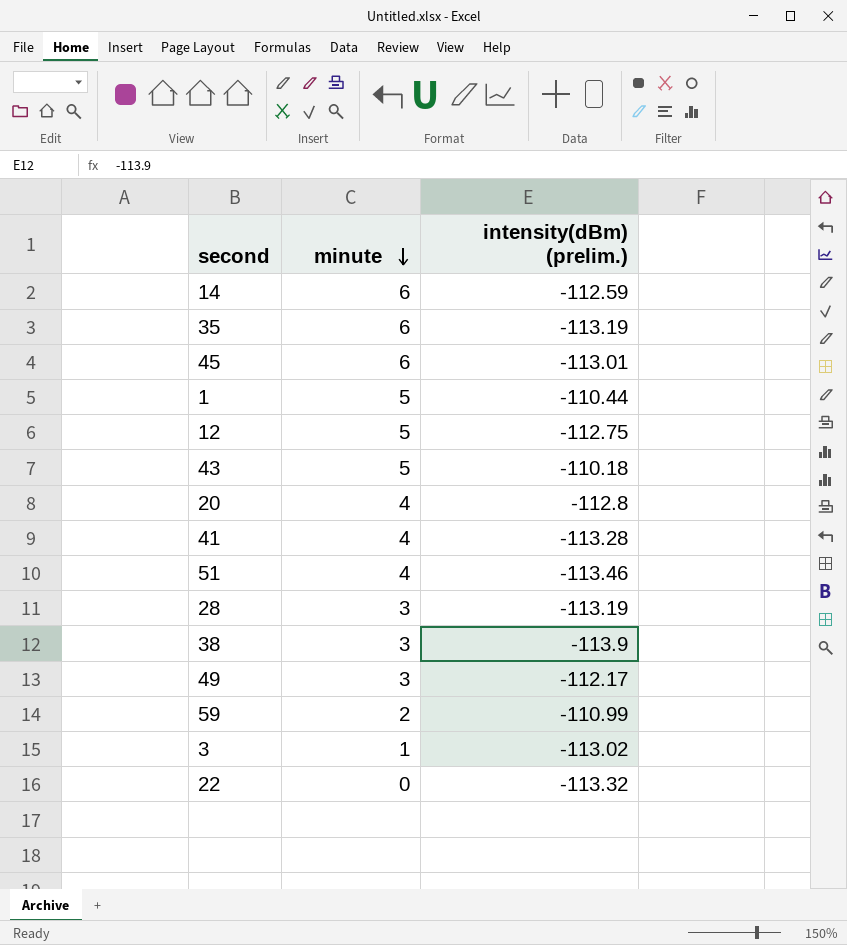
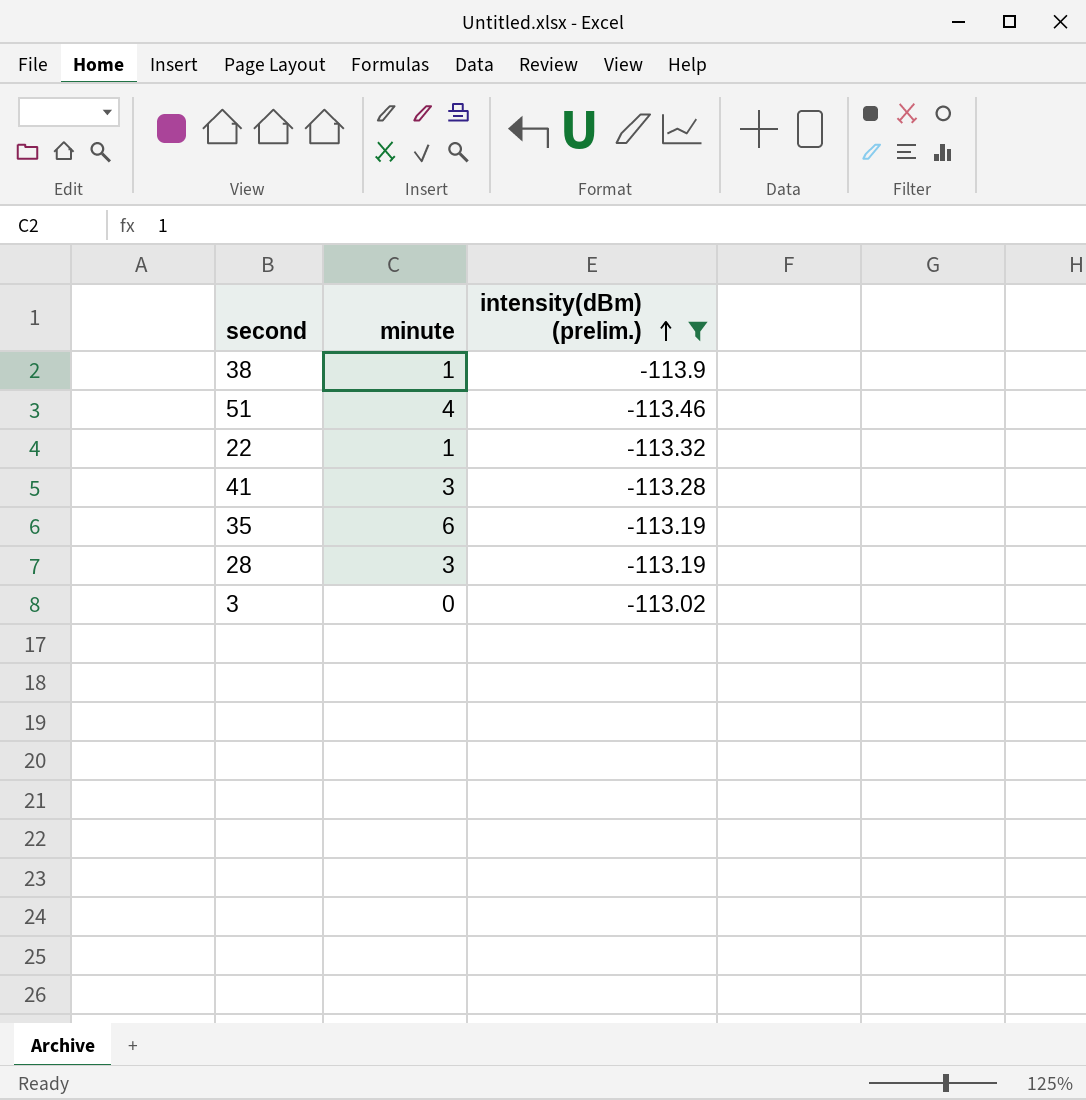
filter: none -> intensity(dBm) (prelim.) <= -113.02
row order: minute descending -> intensity(dBm) (prelim.) ascending
38 | minute: 3 -> 1
22 | minute: 0 -> 1
41 | minute: 4 -> 3
3 | minute: 1 -> 0

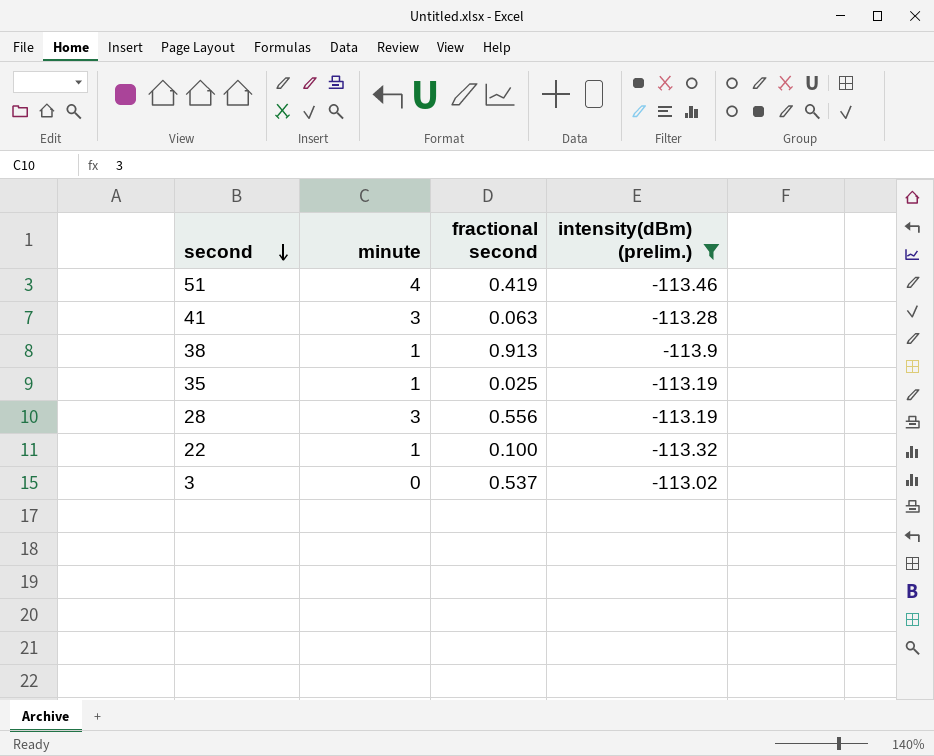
row order: intensity(dBm) (prelim.) ascending -> second descending
column fractional second | position: none -> 3
35 | minute: 6 -> 1

